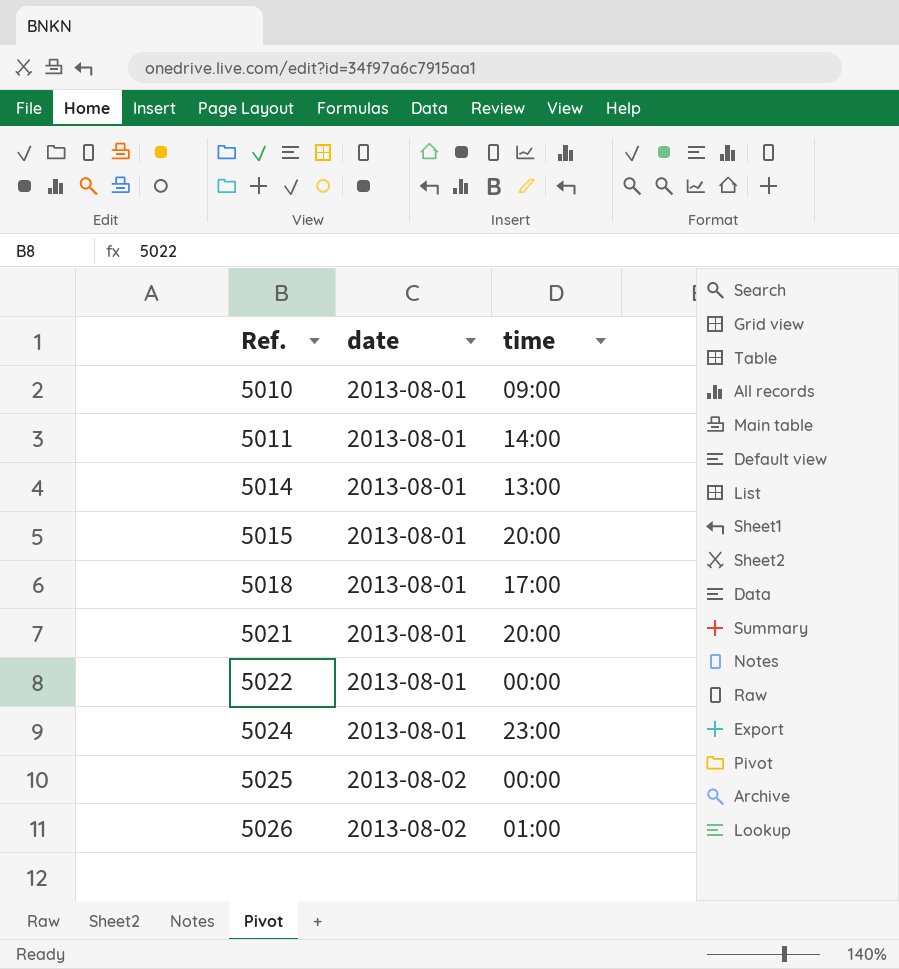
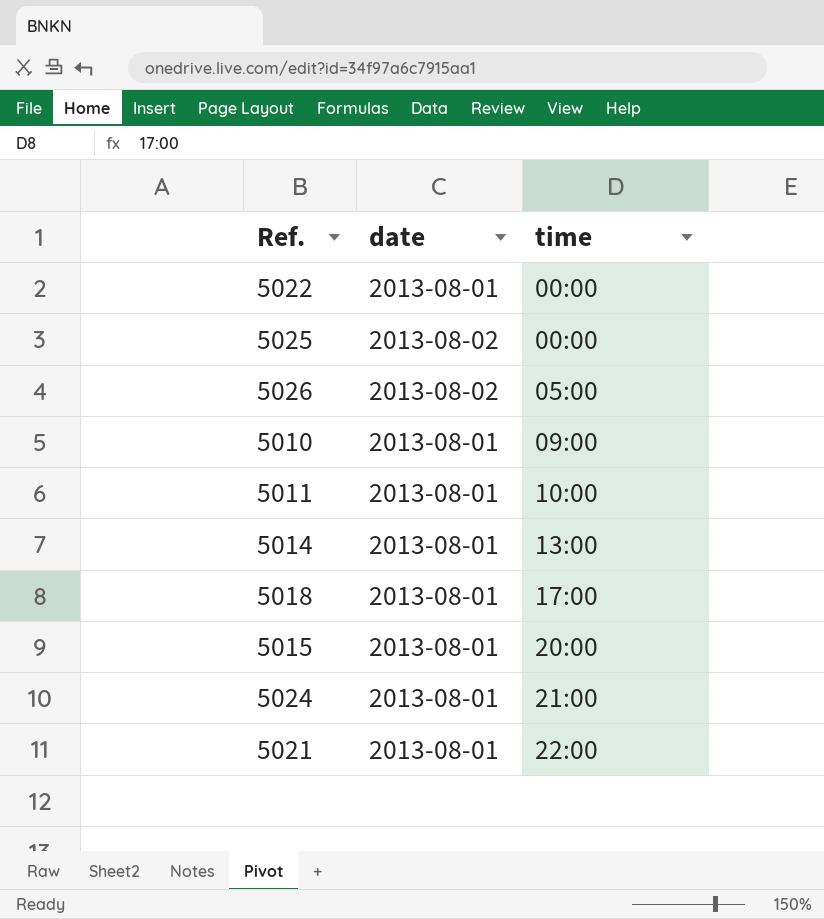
row order: Ref. ascending -> time ascending
5026 | time: 01:00 -> 05:00
5011 | time: 14:00 -> 10:00
5024 | time: 23:00 -> 21:00
5021 | time: 20:00 -> 22:00

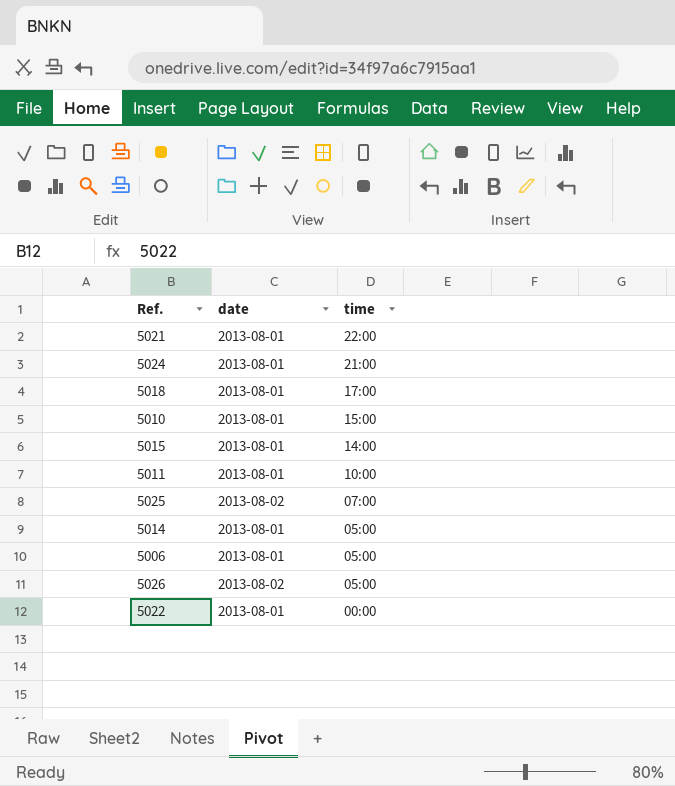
row order: time ascending -> time descending
5010 | time: 09:00 -> 15:00
5015 | time: 20:00 -> 14:00
5025 | time: 00:00 -> 07:00
5014 | time: 13:00 -> 05:00
row 5006: none -> 2013-08-01 | 05:00

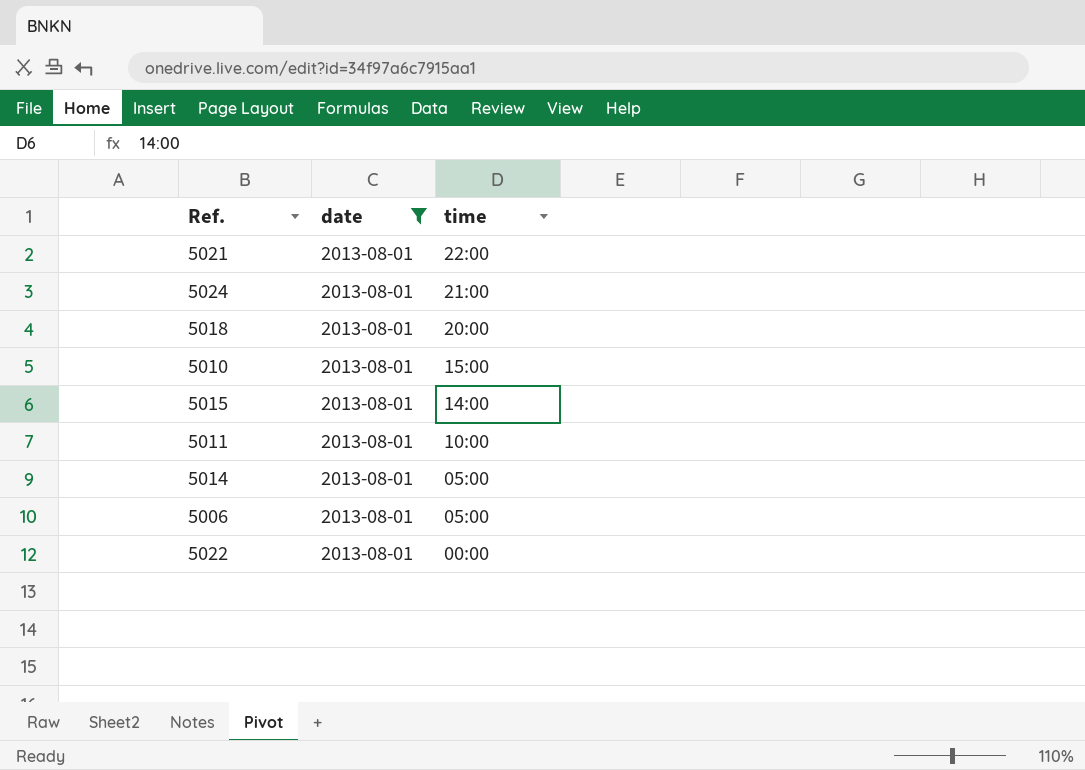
filter: none -> date = 2013-08-01
5018 | time: 17:00 -> 20:00

